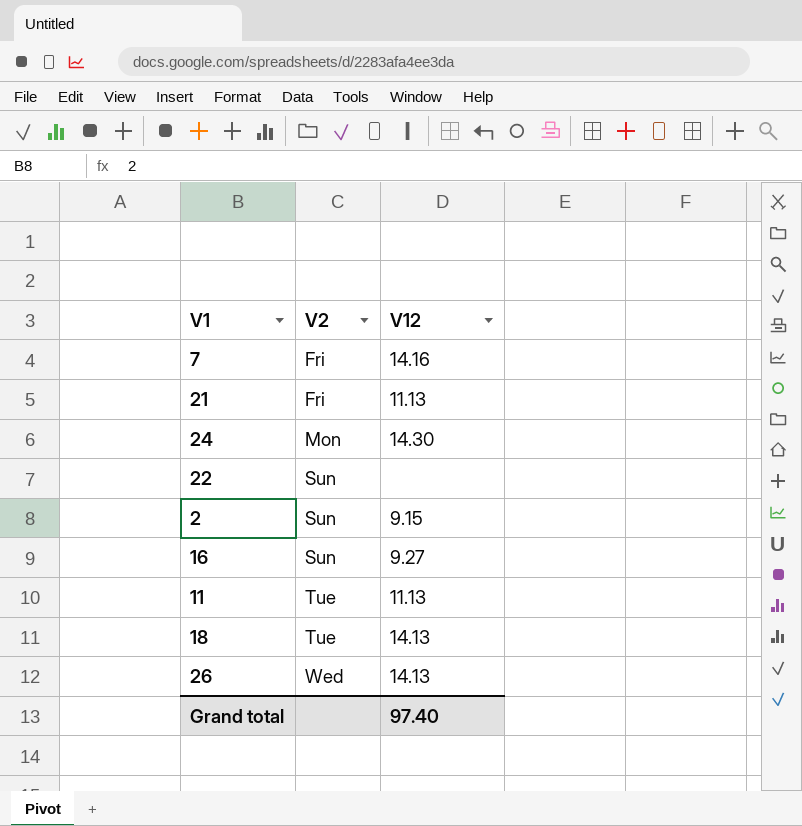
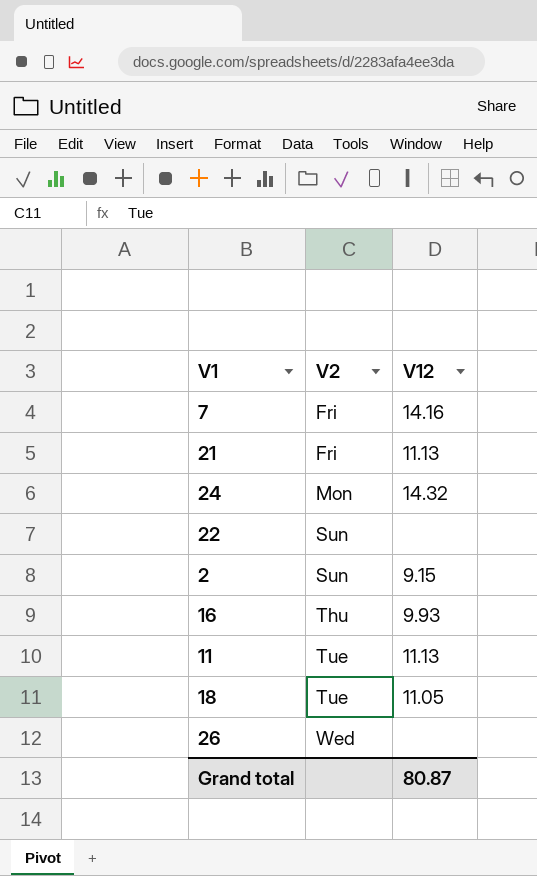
24 | V12: 14.30 -> 14.32
16 | V2: Sun -> Thu
16 | V12: 9.27 -> 9.93
18 | V12: 14.13 -> 11.05
26 | V12: 14.13 -> none
Grand total | V12: 97.40 -> 80.87

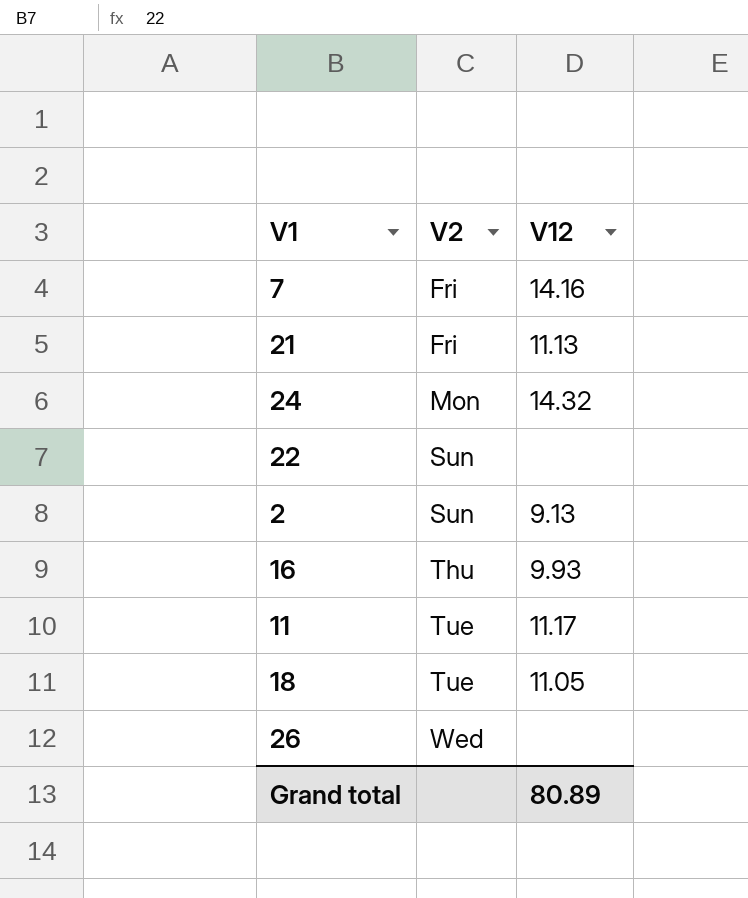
2 | V12: 9.15 -> 9.13
11 | V12: 11.13 -> 11.17
Grand total | V12: 80.87 -> 80.89

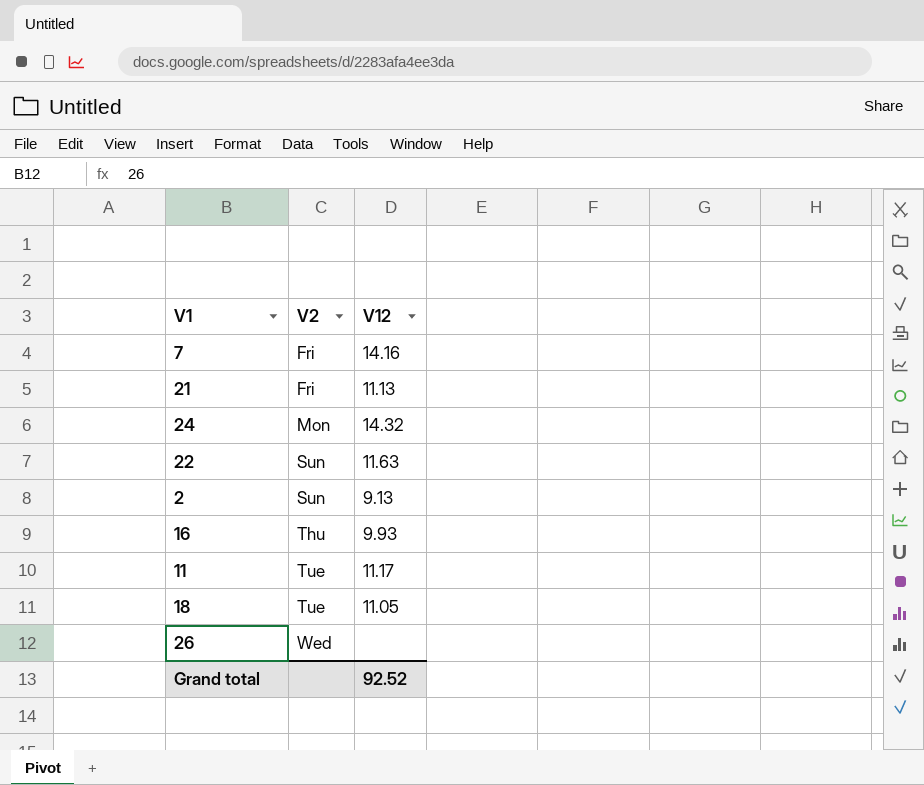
22 | V12: none -> 11.63
Grand total | V12: 80.89 -> 92.52

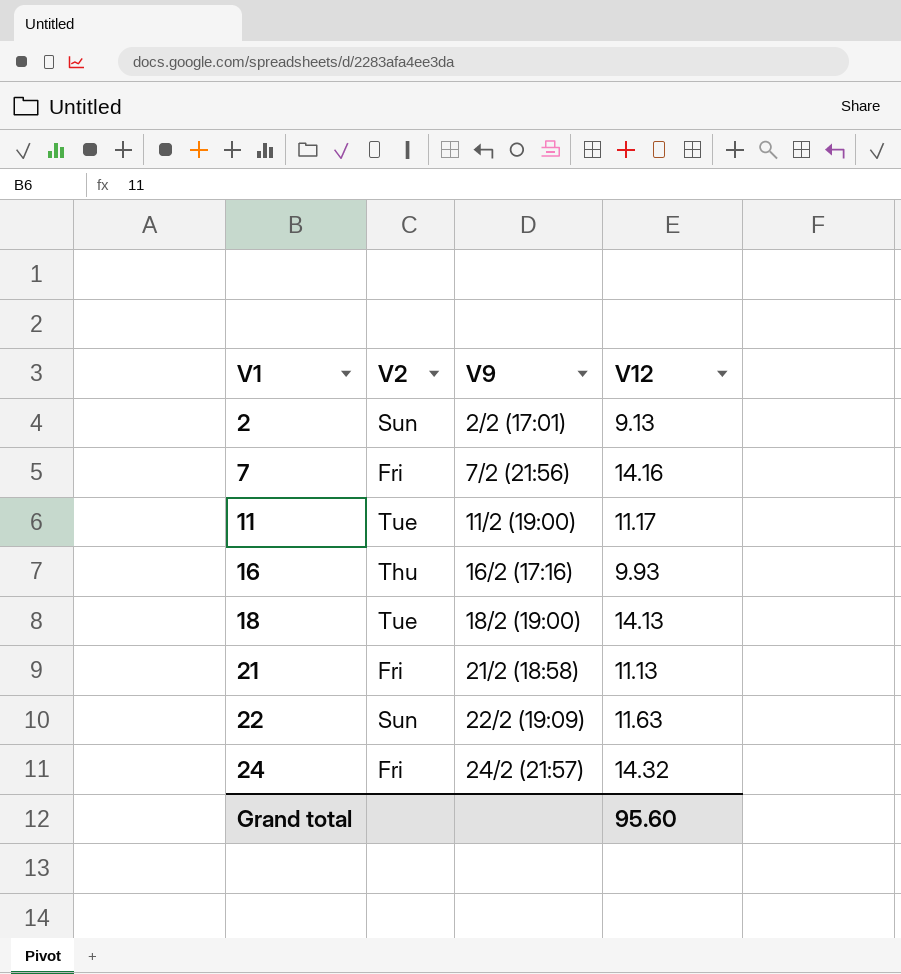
row order: V2 ascending -> V1 ascending
column V9 | position: none -> 3
row 26: Wed | none -> none
18 | V12: 11.05 -> 14.13
24 | V2: Mon -> Fri
Grand total | V12: 92.52 -> 95.60

